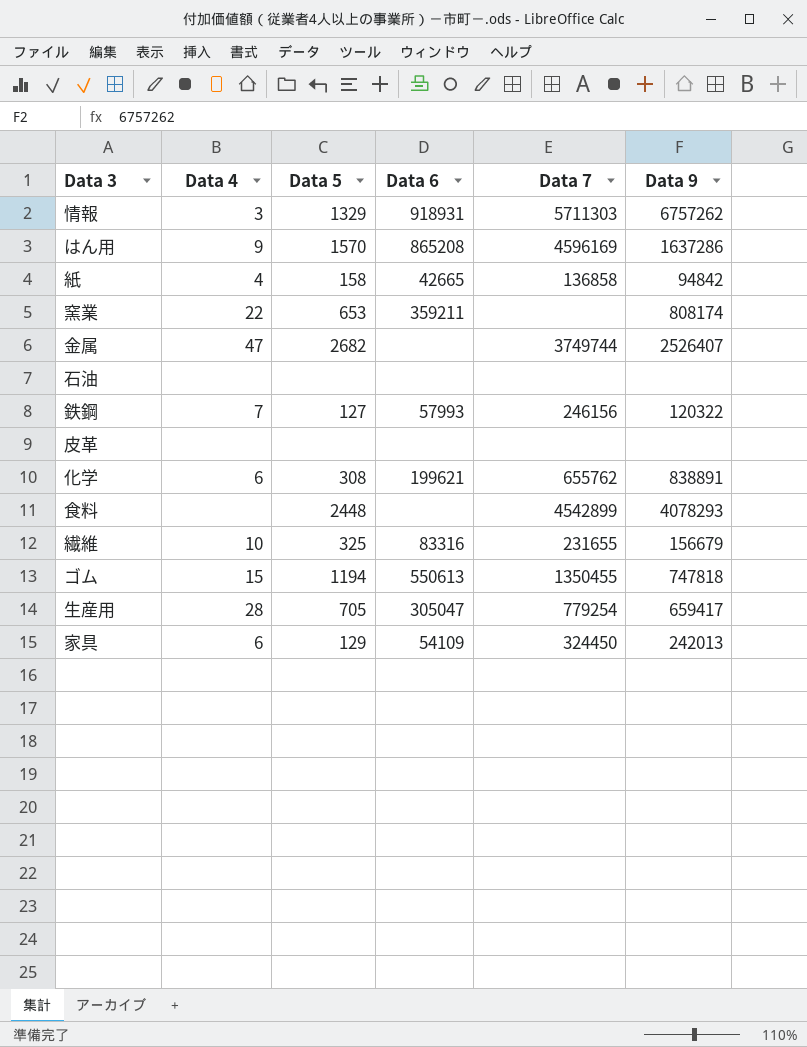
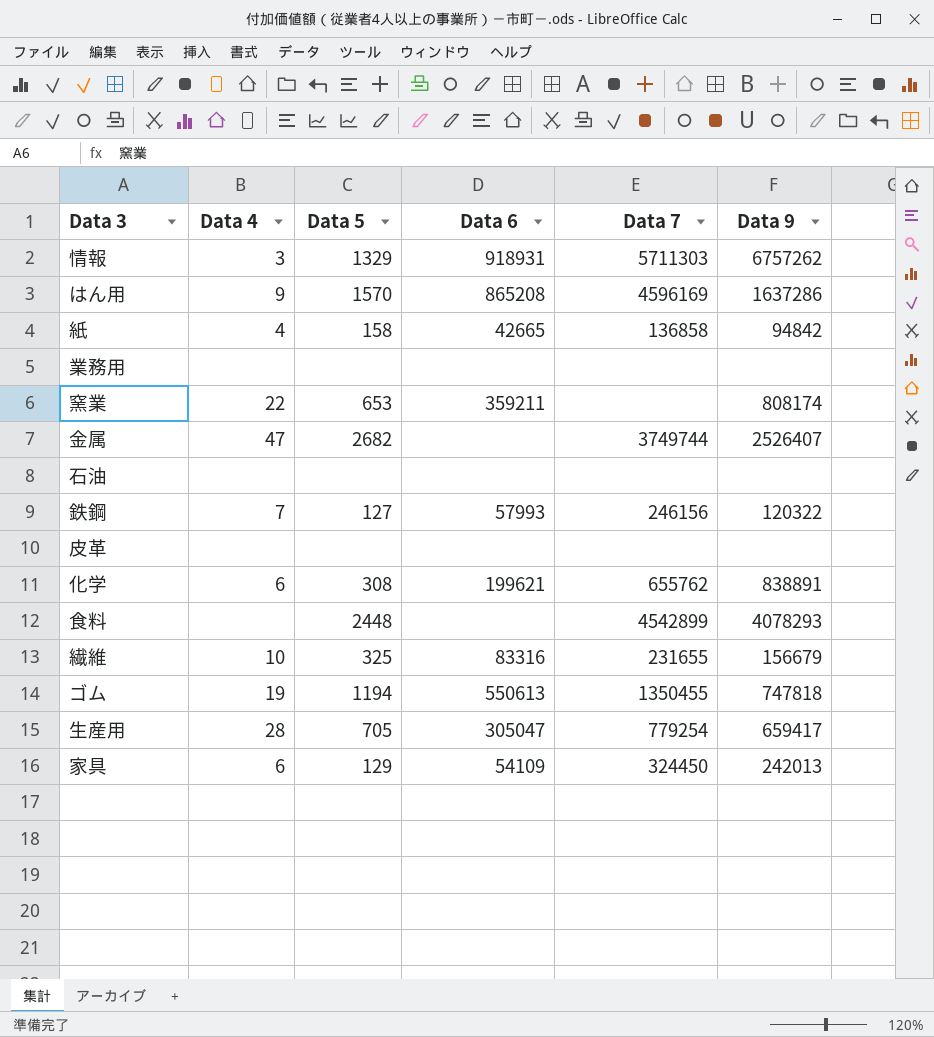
row 業務用: none -> none | none | none | none | none
ゴム | Data 4: 15 -> 19

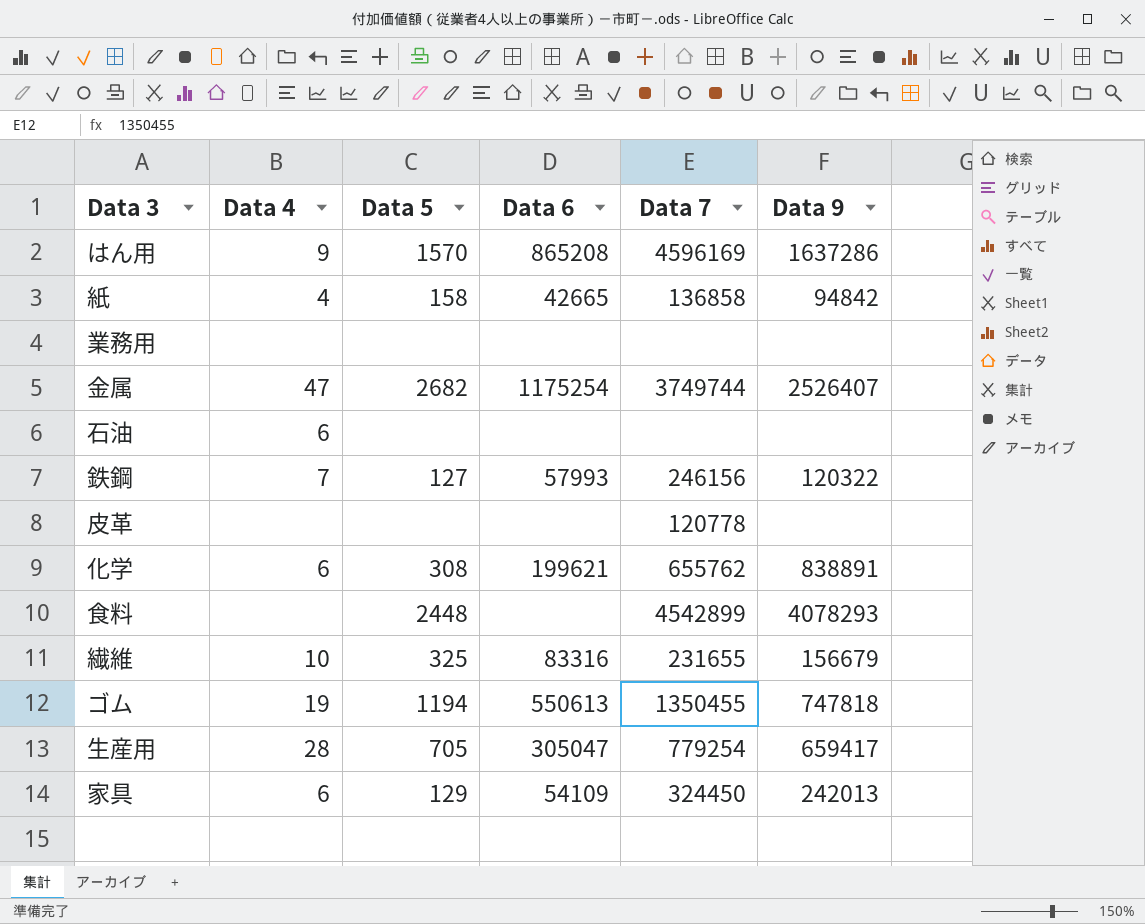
row 情報: 3 | 1329 | 918931 | 5711303 | 6757262 -> none
row 窯業: 22 | 653 | 359211 | none | 808174 -> none
金属 | Data 6: none -> 1175254
石油 | Data 4: none -> 6
皮革 | Data 7: none -> 120778

